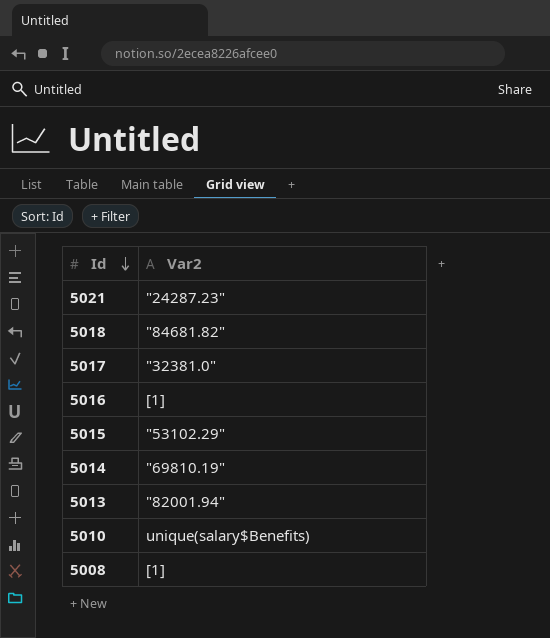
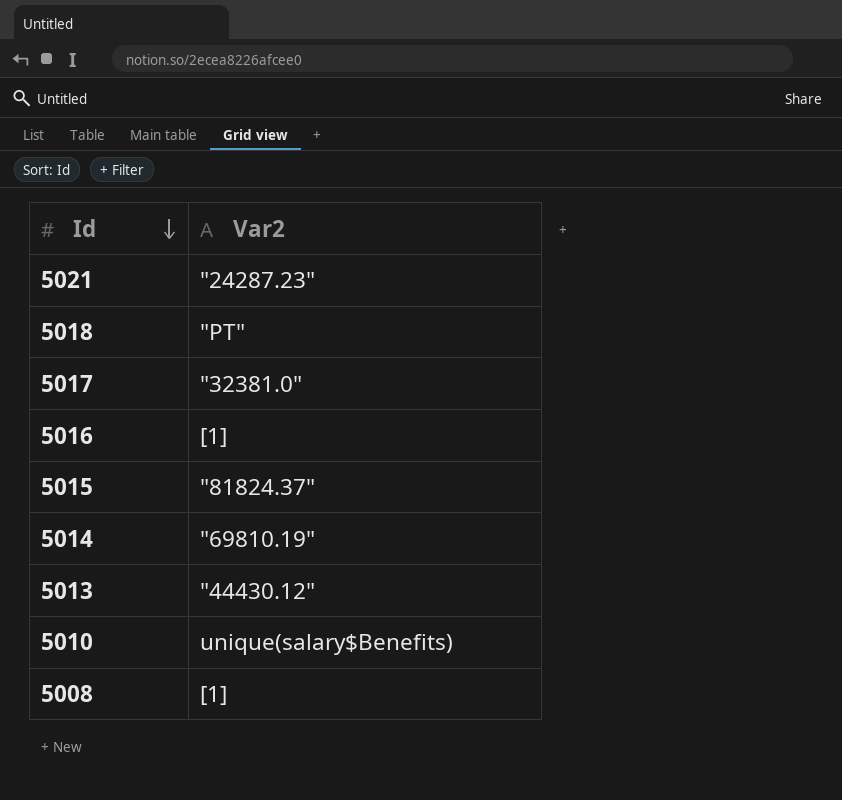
5018 | Var2: "84681.82" -> "PT"
5015 | Var2: "53102.29" -> "81824.37"
5013 | Var2: "82001.94" -> "44430.12"

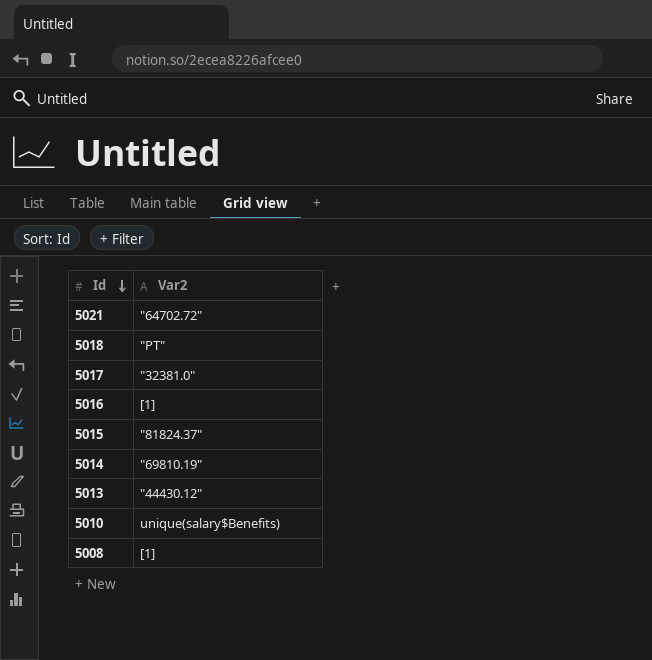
5021 | Var2: "24287.23" -> "64702.72"

